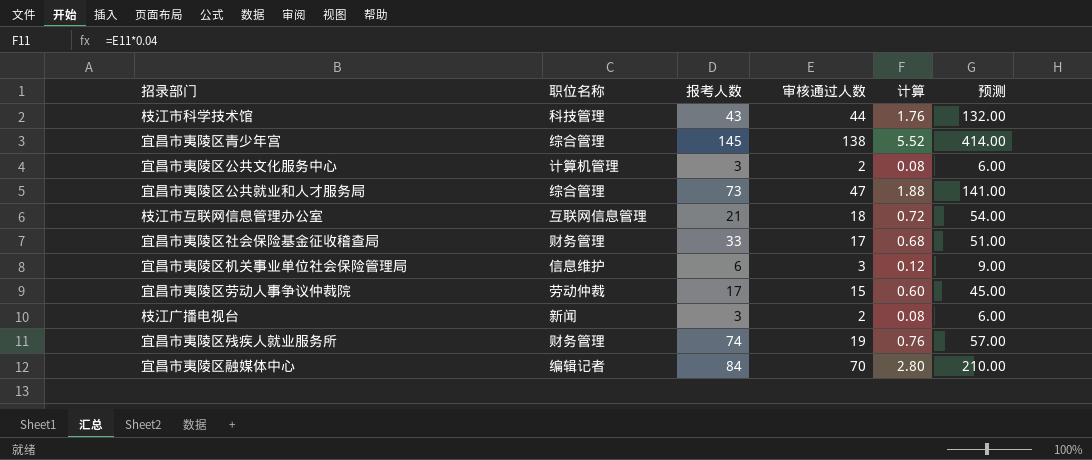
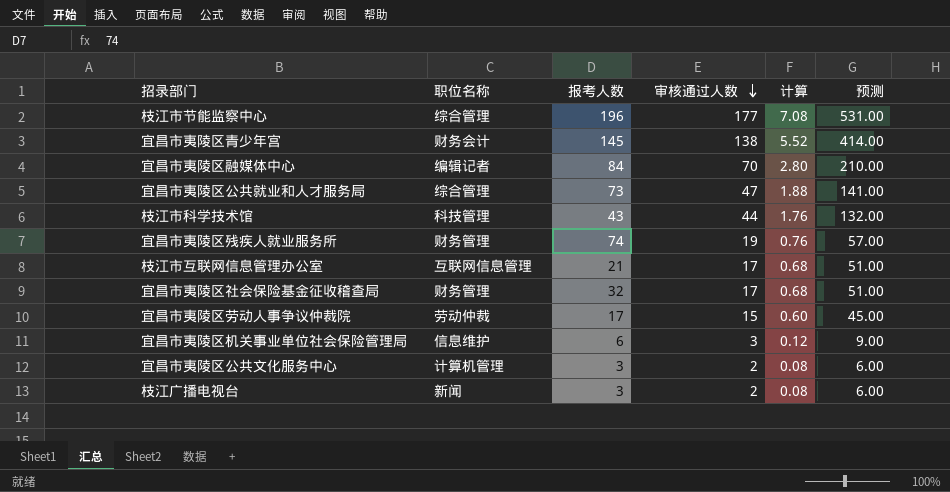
row order: none -> 审核通过人数 descending
row 枝江市节能监察中心: none -> 综合管理 | 196 | 177 | 7.08 | 531.00
宜昌市夷陵区青少年宫 | 职位名称: 综合管理 -> 财务会计
枝江市互联网信息管理办公室 | 审核通过人数: 18 -> 17
枝江市互联网信息管理办公室 | 计算: 0.72 -> 0.68
枝江市互联网信息管理办公室 | 预测: 54.00 -> 51.00
宜昌市夷陵区社会保险基金征收稽查局 | 报考人数: 33 -> 32

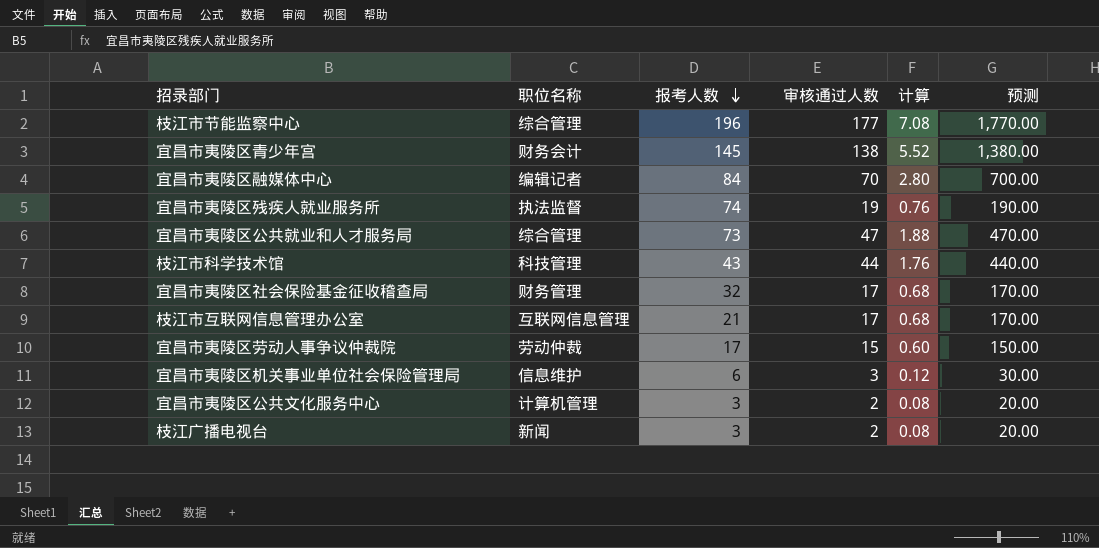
row order: 审核通过人数 descending -> 报考人数 descending
column 预测 | formula: [审核通过人数] * 3 -> [审核通过人数] * 10
宜昌市夷陵区残疾人就业服务所 | 职位名称: 财务管理 -> 执法监督

